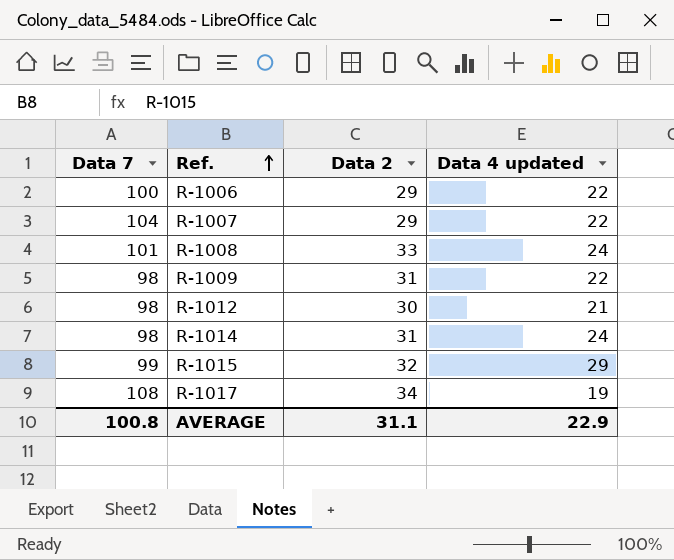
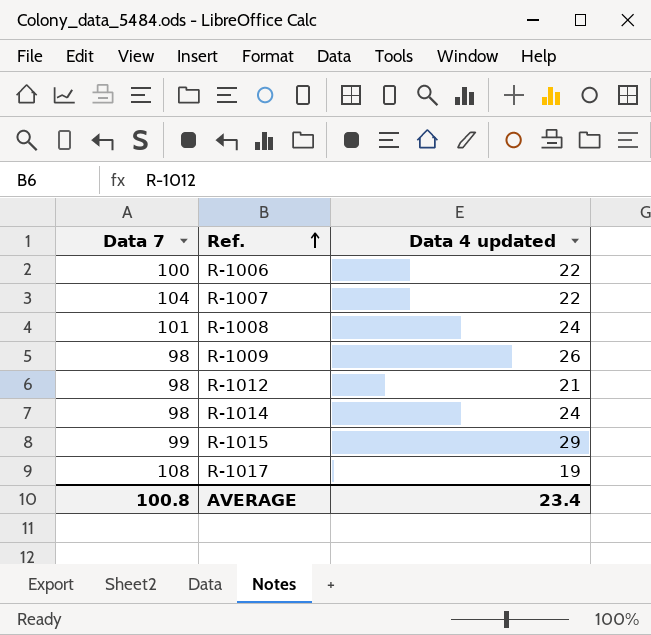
column Data 2 | position: 3 -> none
R-1009 | Data 4 updated: 22 -> 26
AVERAGE | Data 4 updated: 22.9 -> 23.4

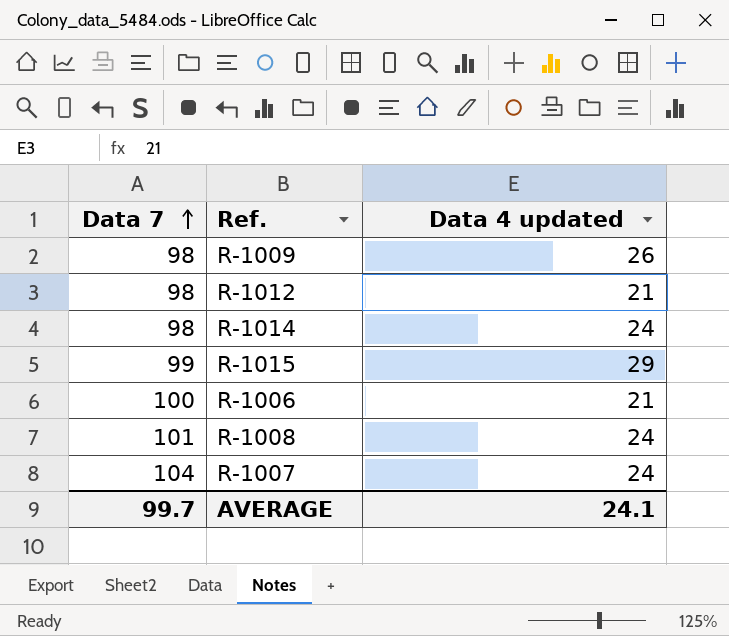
row order: Ref. ascending -> Data 7 ascending
row R-1017: 108 | 19 -> none
R-1006 | Data 4 updated: 22 -> 21
R-1007 | Data 4 updated: 22 -> 24
AVERAGE | Data 7: 100.8 -> 99.7
AVERAGE | Data 4 updated: 23.4 -> 24.1

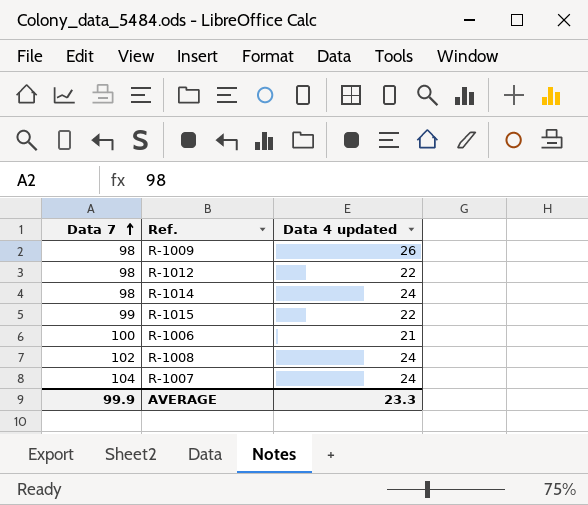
R-1012 | Data 4 updated: 21 -> 22
R-1015 | Data 4 updated: 29 -> 22
R-1008 | Data 7: 101 -> 102
AVERAGE | Data 7: 99.7 -> 99.9
AVERAGE | Data 4 updated: 24.1 -> 23.3

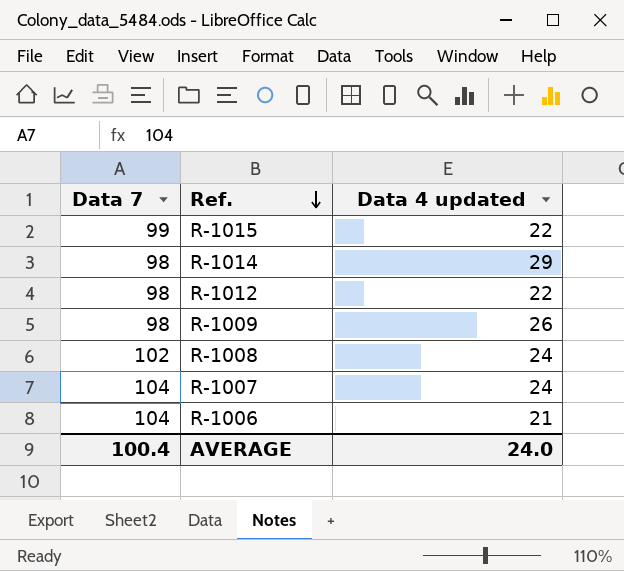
row order: Data 7 ascending -> Ref. descending
R-1014 | Data 4 updated: 24 -> 29
R-1006 | Data 7: 100 -> 104
AVERAGE | Data 7: 99.9 -> 100.4
AVERAGE | Data 4 updated: 23.3 -> 24.0

